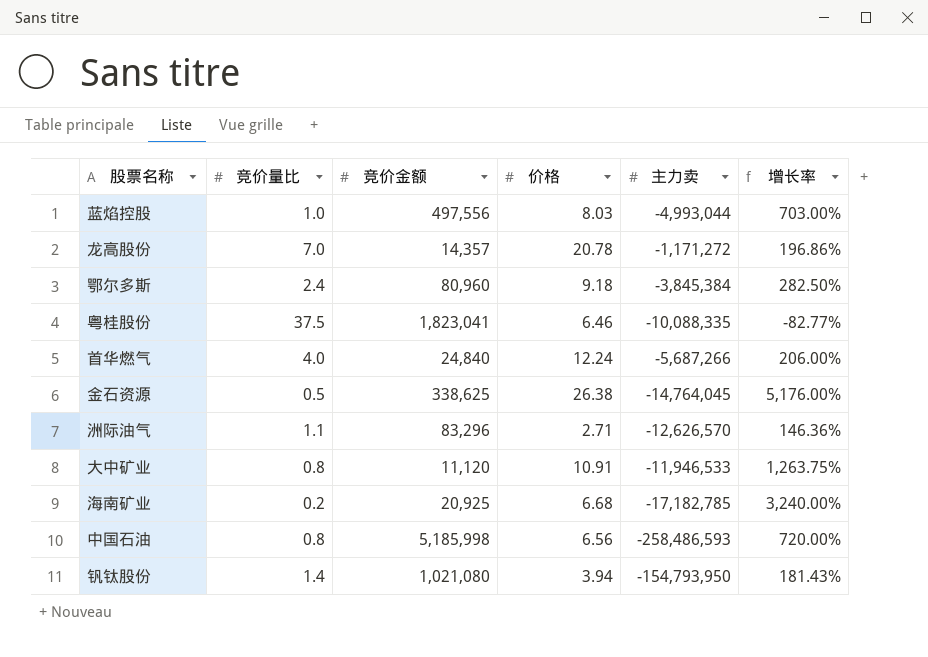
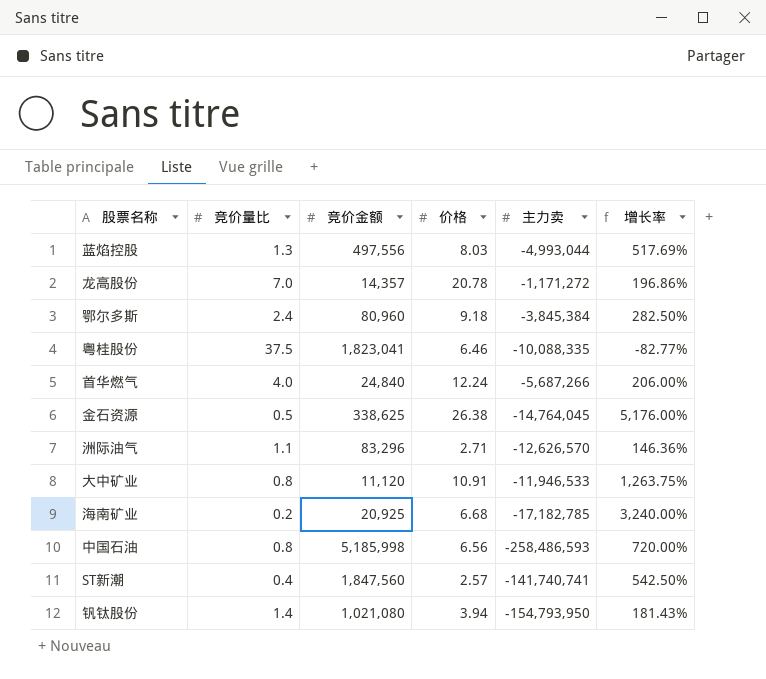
蓝焰控股 | 竞价量比: 1.0 -> 1.3
蓝焰控股 | 增长率: 703.00% -> 517.69%
row ST新潮: none -> 0.4 | 1,847,560 | 2.57 | -141,740,741 | 542.50%

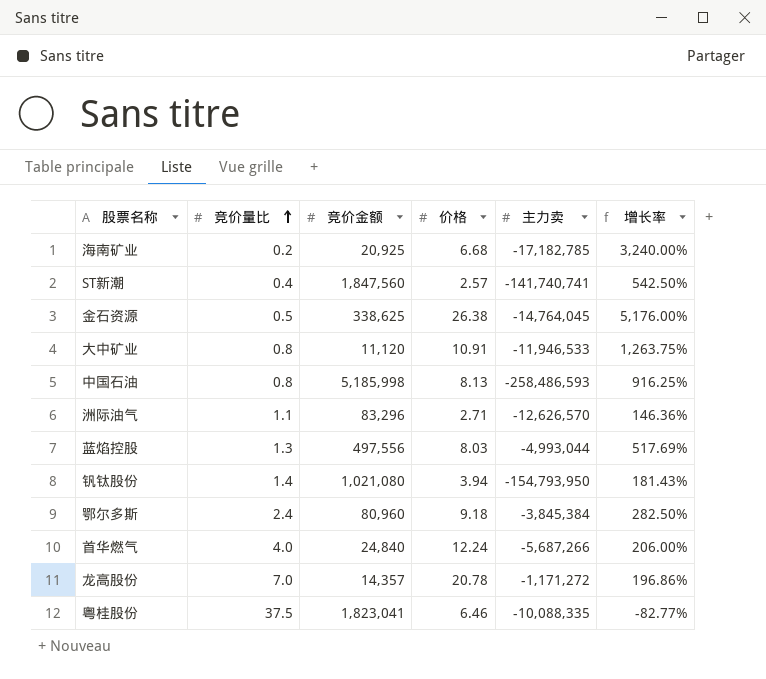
row order: none -> 竞价量比 ascending
中国石油 | 价格: 6.56 -> 8.13
中国石油 | 增长率: 720.00% -> 916.25%

